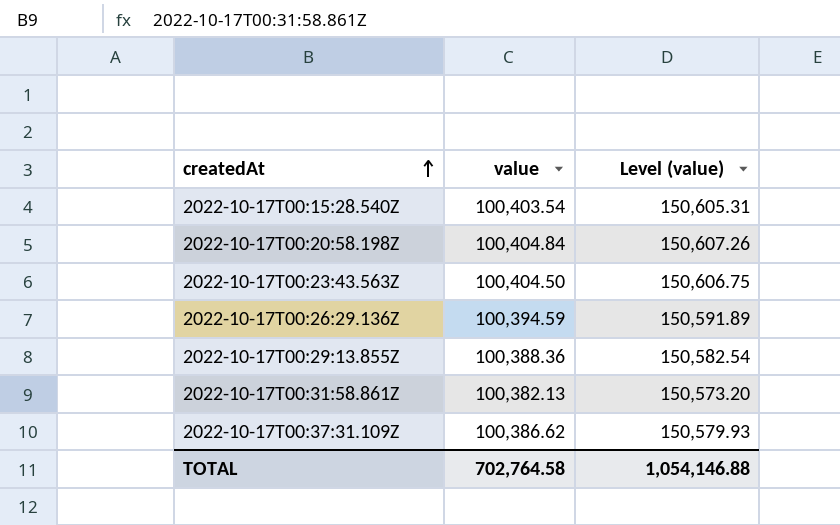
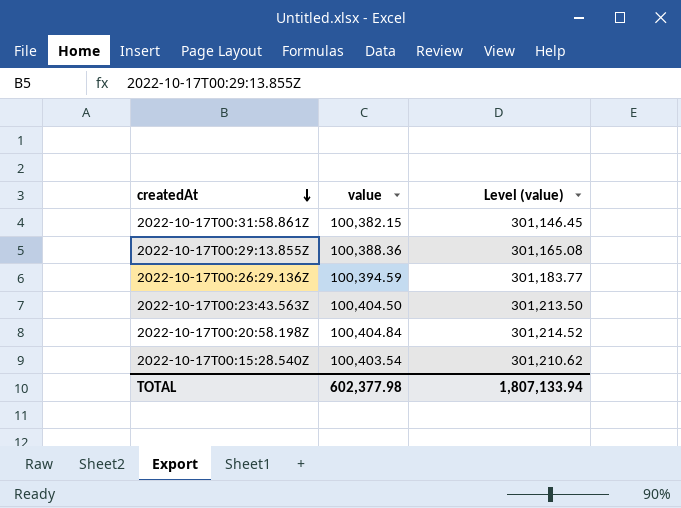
row order: createdAt ascending -> createdAt descending
column Level (value) | formula: [value] * 1.5 -> [value] * 3
row 2022-10-17T00:37:31.109Z: 100,386.62 | 150,579.93 -> none
2022-10-17T00:31:58.861Z | value: 100,382.13 -> 100,382.15
TOTAL | value: 702,764.58 -> 602,377.98
TOTAL | Level (value): 1,054,146.88 -> 1,807,133.94

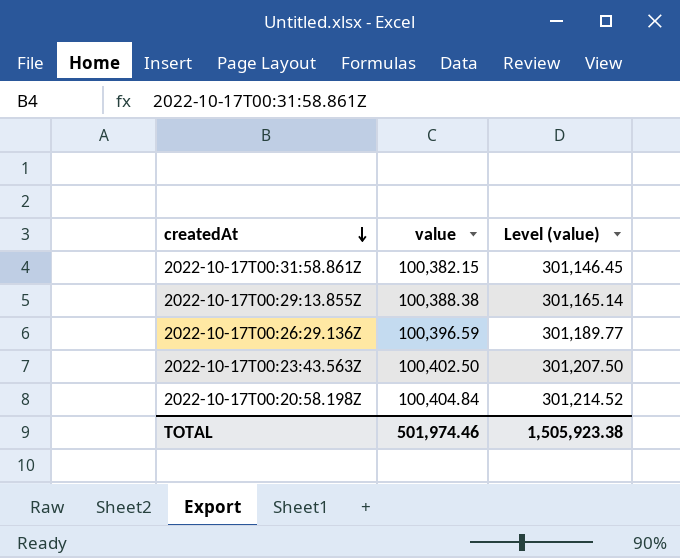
row 2022-10-17T00:15:28.540Z: 100,403.54 | 301,210.62 -> none
2022-10-17T00:29:13.855Z | value: 100,388.36 -> 100,388.38
2022-10-17T00:29:13.855Z | Level (value): 301,165.08 -> 301,165.14
2022-10-17T00:26:29.136Z | value: 100,394.59 -> 100,396.59
2022-10-17T00:26:29.136Z | Level (value): 301,183.77 -> 301,189.77
2022-10-17T00:23:43.563Z | value: 100,404.50 -> 100,402.50
2022-10-17T00:23:43.563Z | Level (value): 301,213.50 -> 301,207.50
TOTAL | value: 602,377.98 -> 501,974.46
TOTAL | Level (value): 1,807,133.94 -> 1,505,923.38

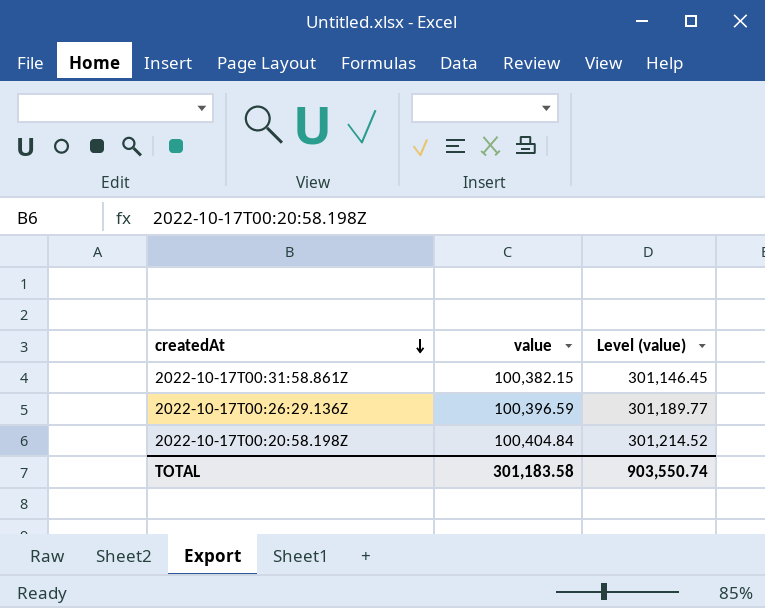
row 2022-10-17T00:29:13.855Z: 100,388.38 | 301,165.14 -> none
row 2022-10-17T00:23:43.563Z: 100,402.50 | 301,207.50 -> none
TOTAL | value: 501,974.46 -> 301,183.58
TOTAL | Level (value): 1,505,923.38 -> 903,550.74

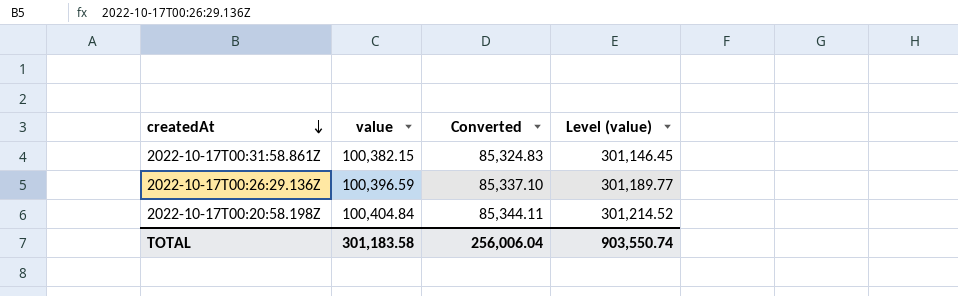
column Converted | formula: none -> [value] * 0.85

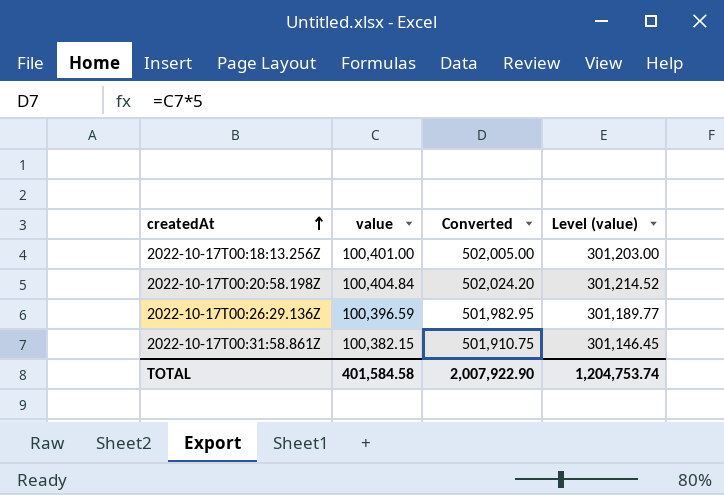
row order: createdAt descending -> createdAt ascending
column Converted | formula: [value] * 0.85 -> [value] * 5
row 2022-10-17T00:18:13.256Z: none -> 100,401.00 | 502,005.00 | 301,203.00
TOTAL | value: 301,183.58 -> 401,584.58
TOTAL | Converted: 256,006.04 -> 2,007,922.90
TOTAL | Level (value): 903,550.74 -> 1,204,753.74

